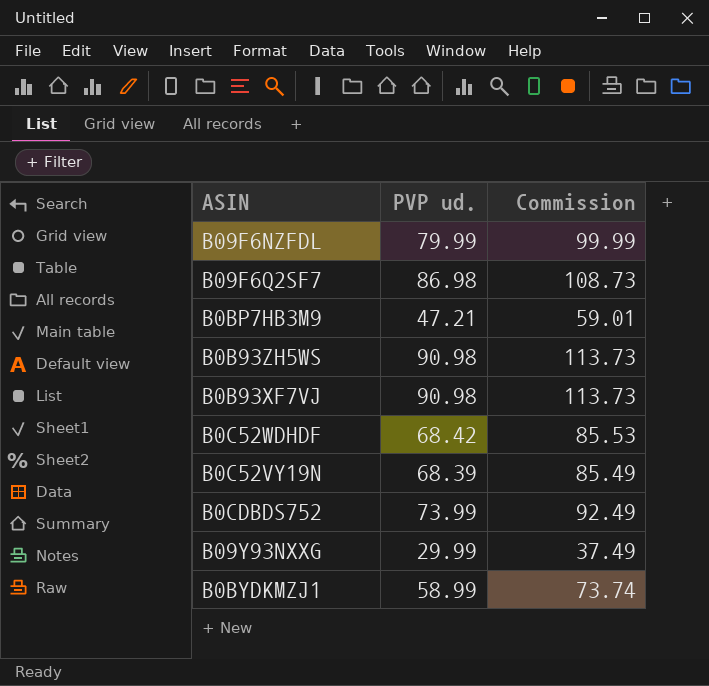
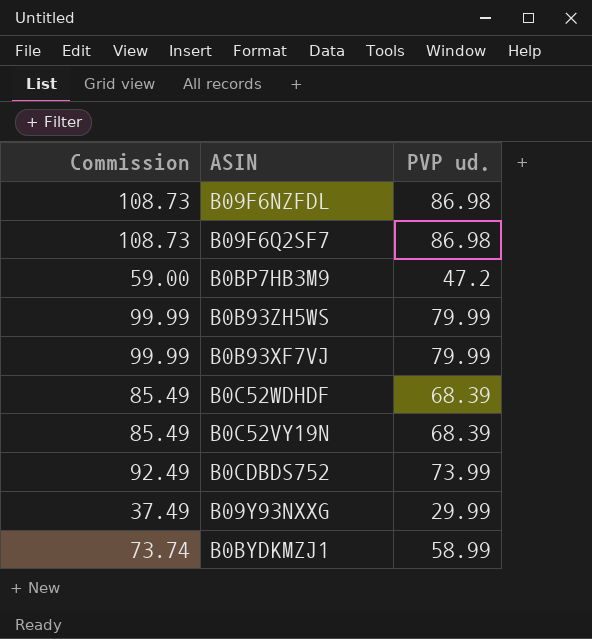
column Commission | position: 3 -> 1
B09F6NZFDL | Commission: 99.99 -> 108.73
B09F6NZFDL | PVP ud.: 79.99 -> 86.98
B0BP7HB3M9 | Commission: 59.01 -> 59.00
B0BP7HB3M9 | PVP ud.: 47.21 -> 47.2
B0B93ZH5WS | Commission: 113.73 -> 99.99
B0B93ZH5WS | PVP ud.: 90.98 -> 79.99
B0B93XF7VJ | Commission: 113.73 -> 99.99
B0B93XF7VJ | PVP ud.: 90.98 -> 79.99
B0C52WDHDF | Commission: 85.53 -> 85.49
B0C52WDHDF | PVP ud.: 68.42 -> 68.39

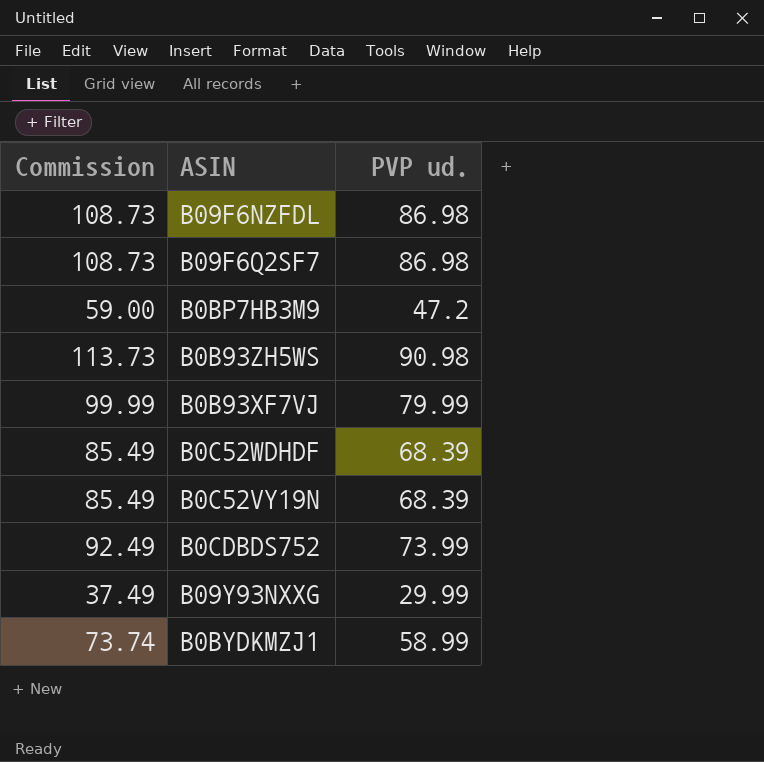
B0B93ZH5WS | Commission: 99.99 -> 113.73
B0B93ZH5WS | PVP ud.: 79.99 -> 90.98

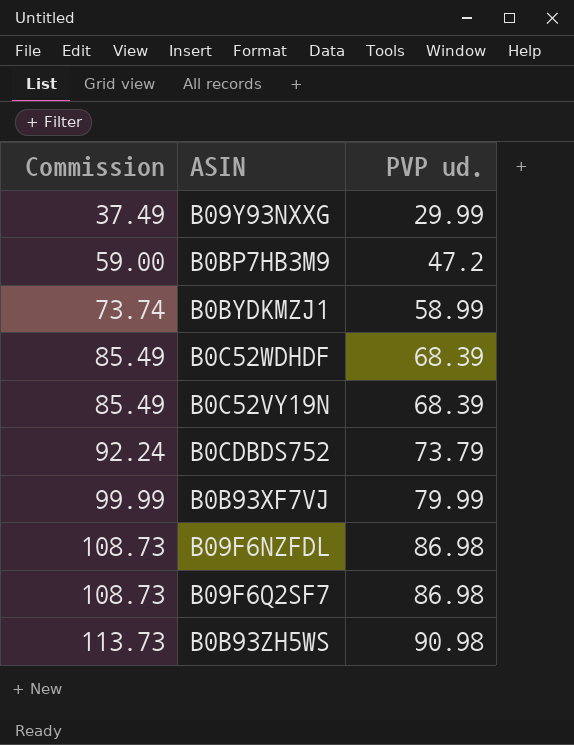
row order: none -> Commission ascending
B0CDBDS752 | Commission: 92.49 -> 92.24
B0CDBDS752 | PVP ud.: 73.99 -> 73.79

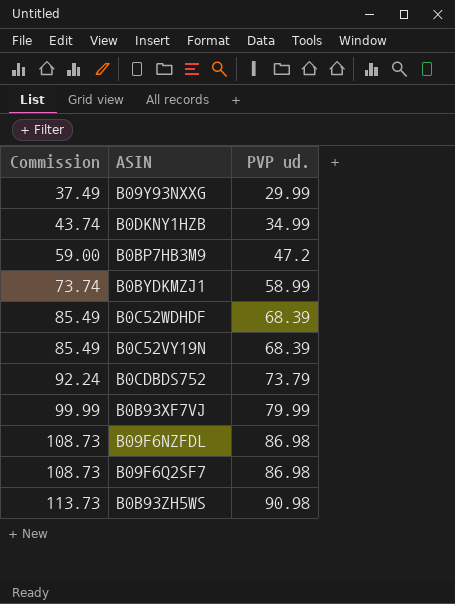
row B0DKNY1HZB: none -> 43.74 | 34.99

